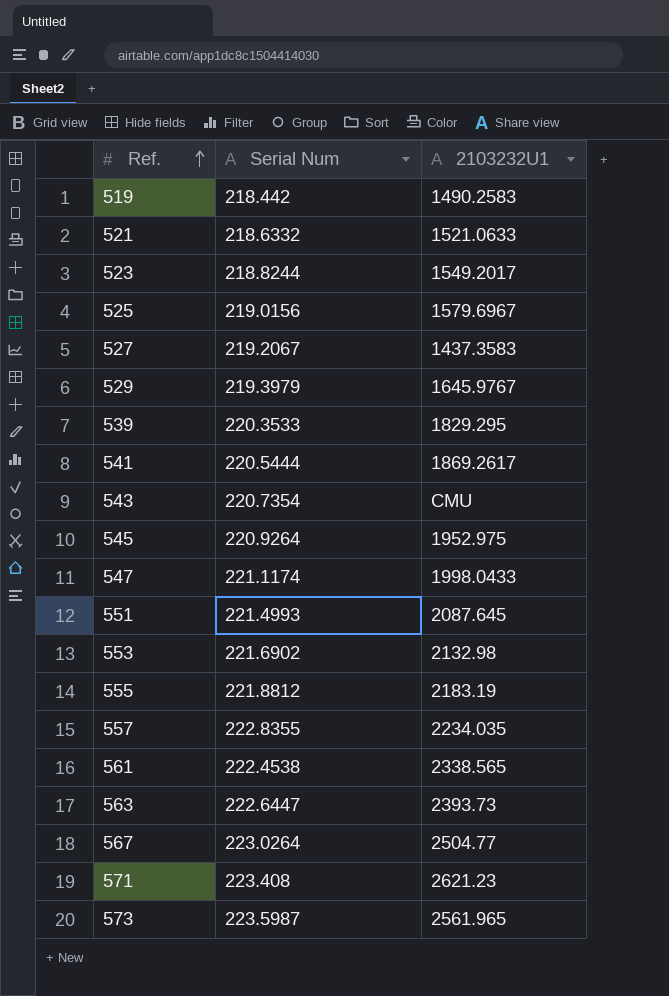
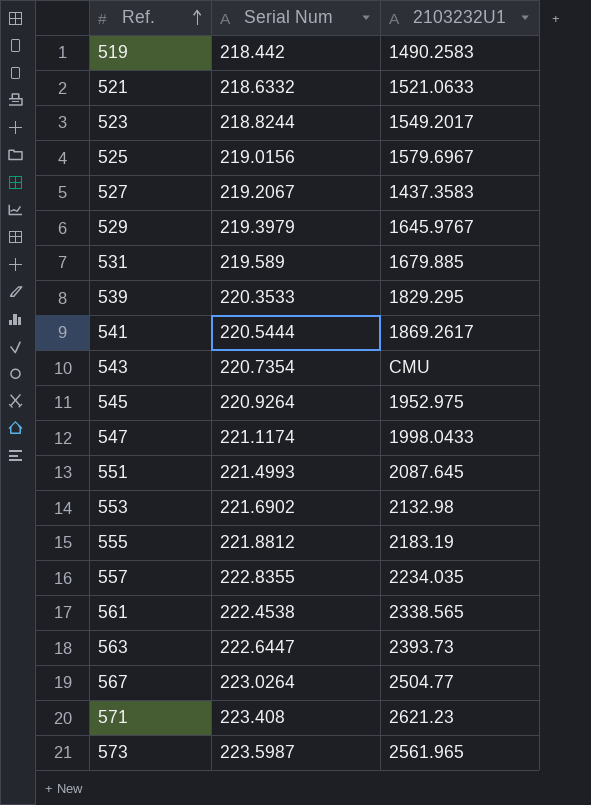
row 531: none -> 219.589 | 1679.885

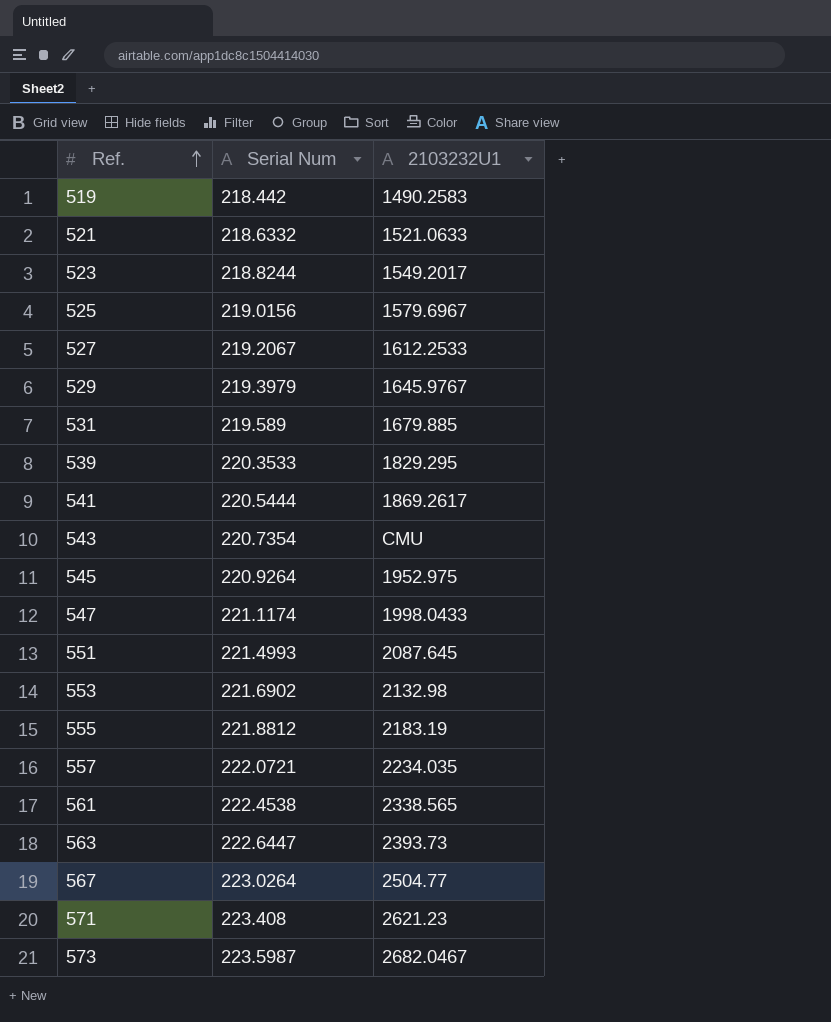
527 | 2103232U1: 1437.3583 -> 1612.2533
557 | Serial Num: 222.8355 -> 222.0721
573 | 2103232U1: 2561.965 -> 2682.0467

